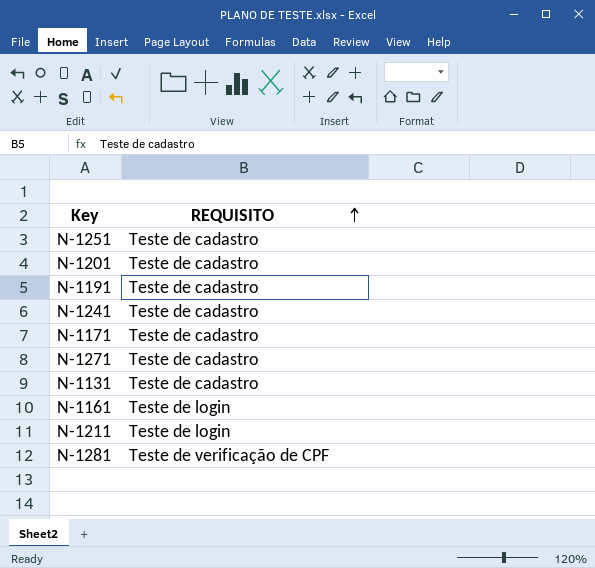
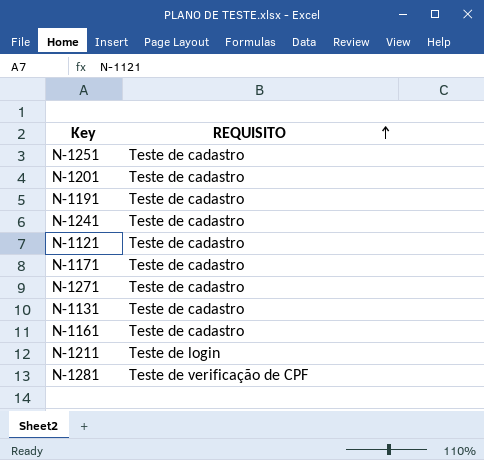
row N-1121: none -> Teste de cadastro
N-1161 | REQUISITO: Teste de login -> Teste de cadastro

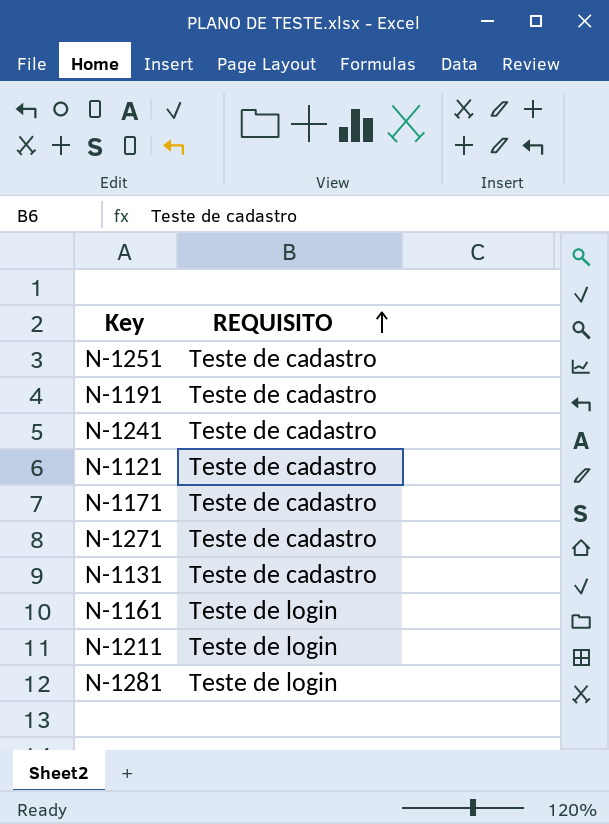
row N-1201: Teste de cadastro -> none
N-1161 | REQUISITO: Teste de cadastro -> Teste de login
N-1281 | REQUISITO: Teste de verificação de CPF -> Teste de login

